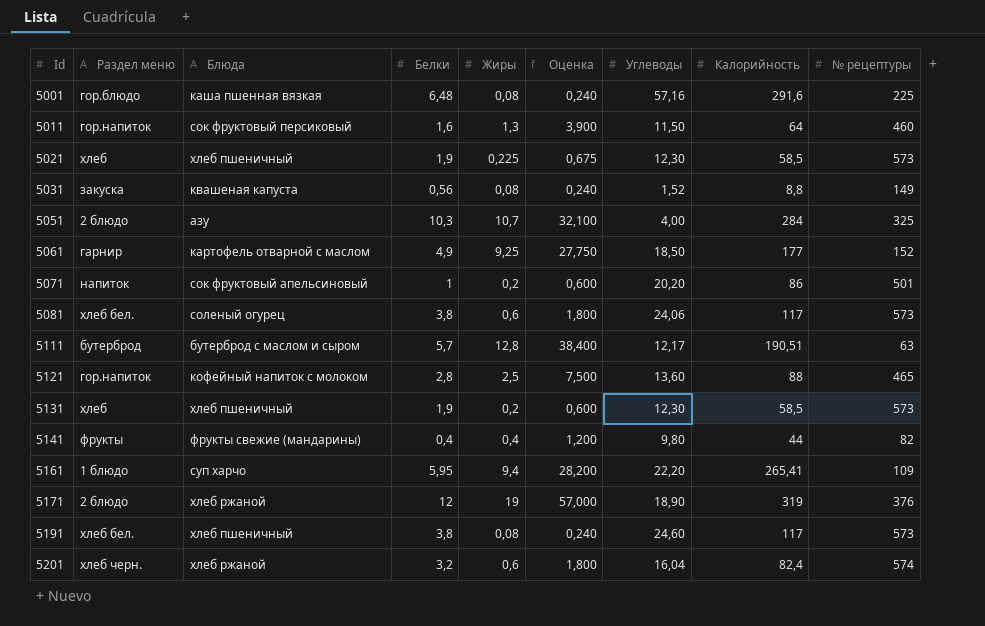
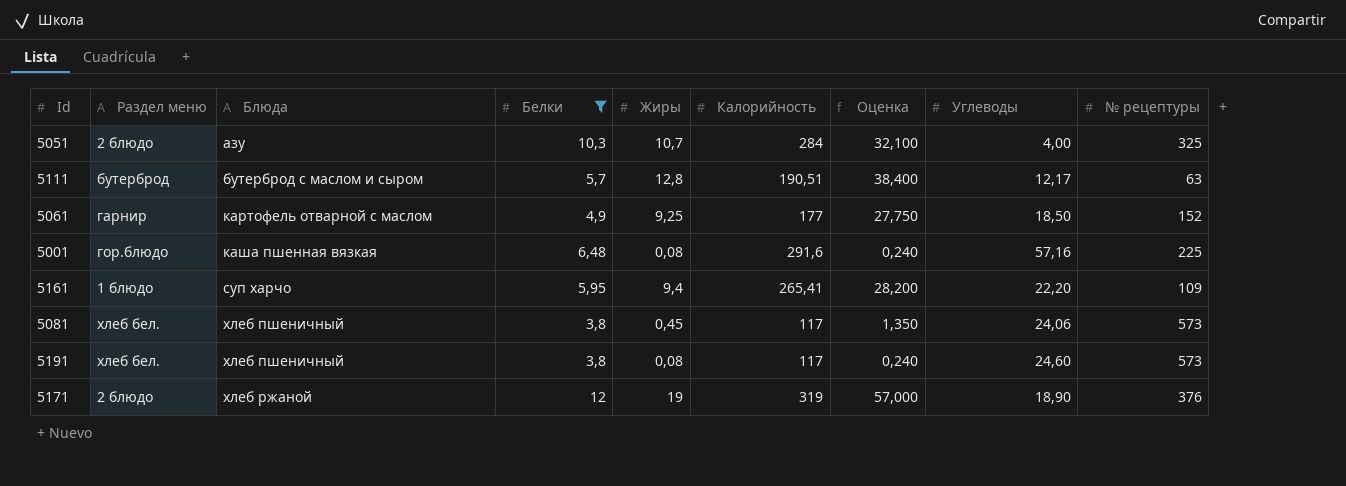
filter: none -> Белки >= 3,8
row order: Id ascending -> Блюда ascending
column Калорийность | position: 8 -> 6
5081 | Блюда: соленый огурец -> хлеб пшеничный
5081 | Жиры: 0,6 -> 0,45
5081 | Оценка: 1,800 -> 1,350

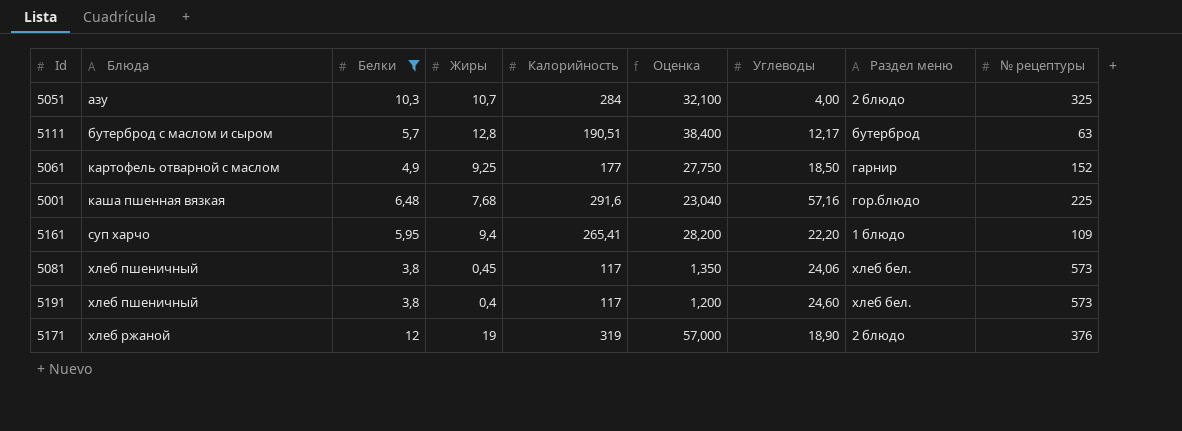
column Раздел меню | position: 2 -> 8
5001 | Жиры: 0,08 -> 7,68
5001 | Оценка: 0,240 -> 23,040
5191 | Жиры: 0,08 -> 0,4
5191 | Оценка: 0,240 -> 1,200

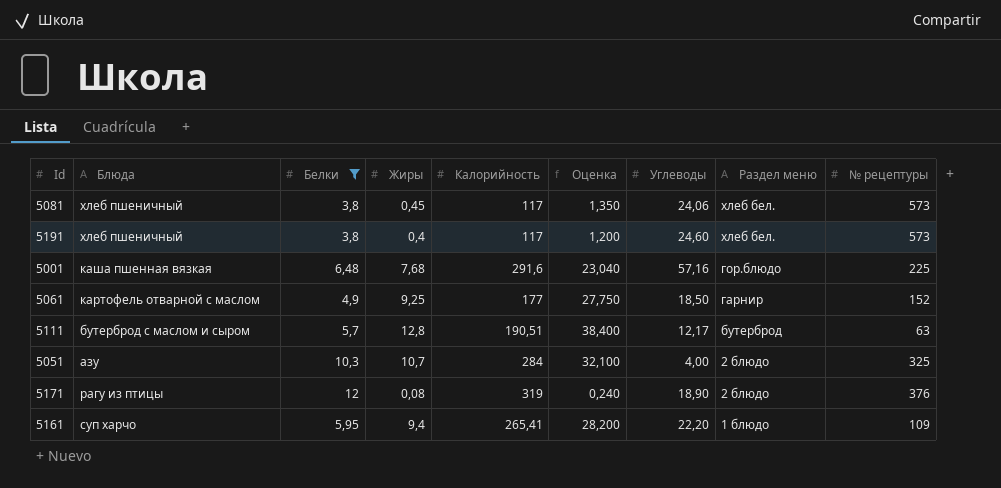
row order: Блюда ascending -> Раздел меню descending
5171 | Блюда: хлеб ржаной -> рагу из птицы
5171 | Жиры: 19 -> 0,08
5171 | Оценка: 57,000 -> 0,240

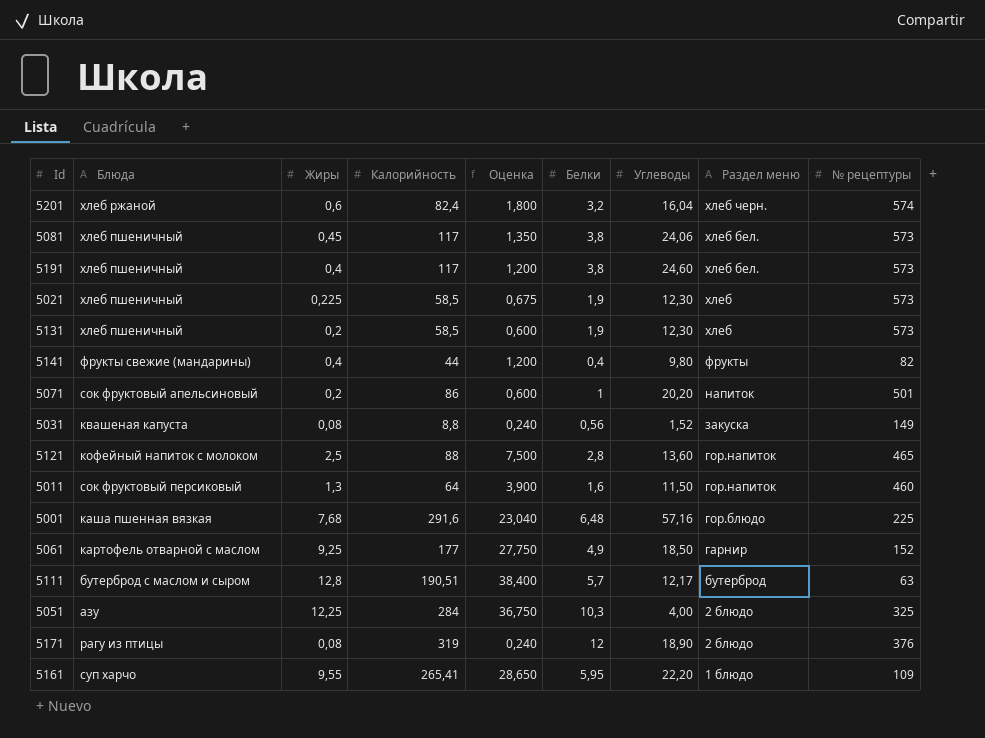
filter: Белки >= 3,8 -> none
column Белки | position: 3 -> 6
5051 | Жиры: 10,7 -> 12,25
5051 | Оценка: 32,100 -> 36,750
5161 | Жиры: 9,4 -> 9,55
5161 | Оценка: 28,200 -> 28,650

